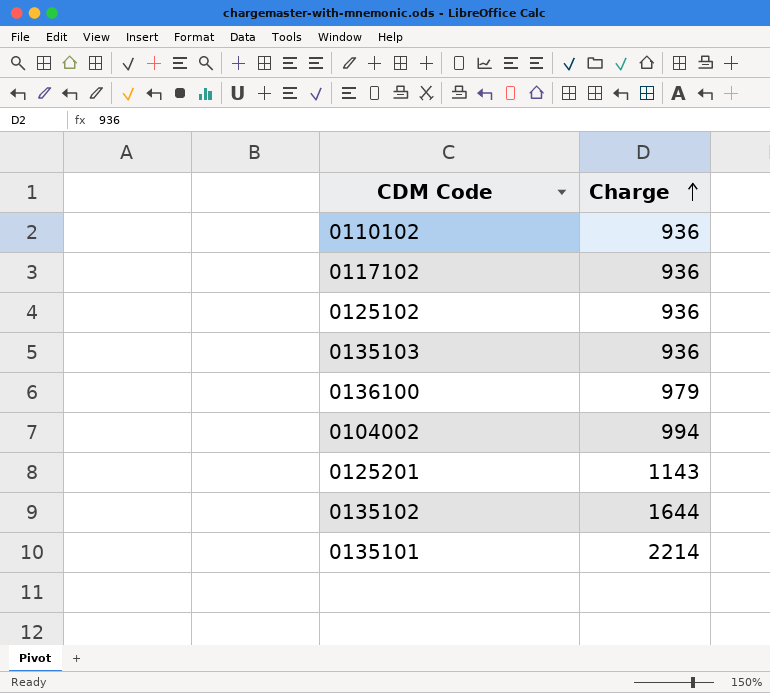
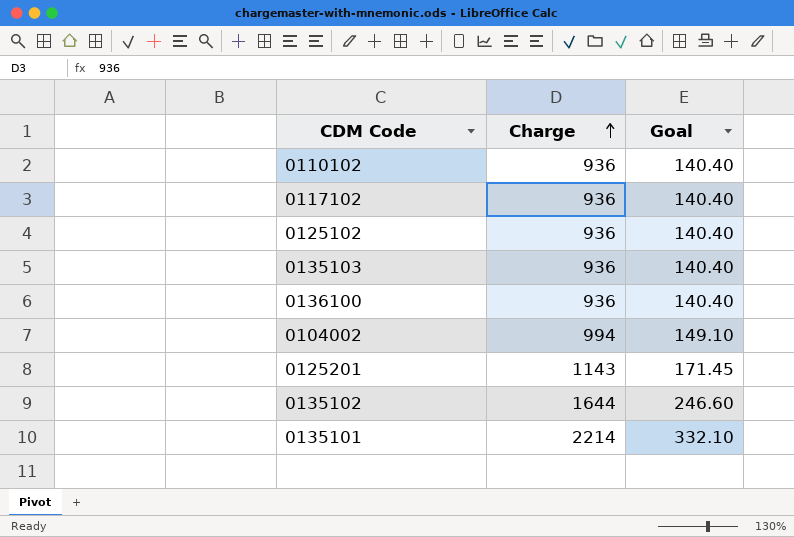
column Goal | formula: none -> [Charge] * 0.15
0136100 | Charge: 979 -> 936

